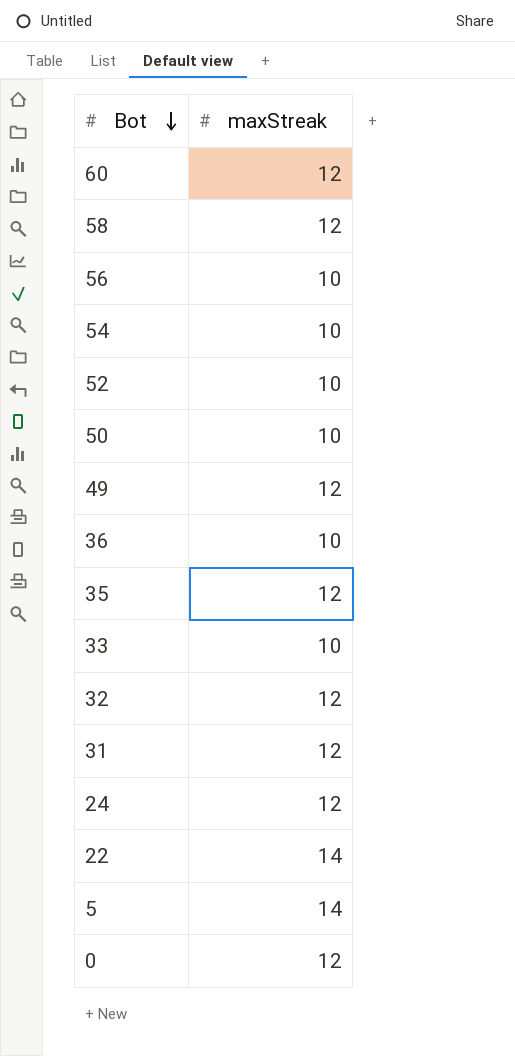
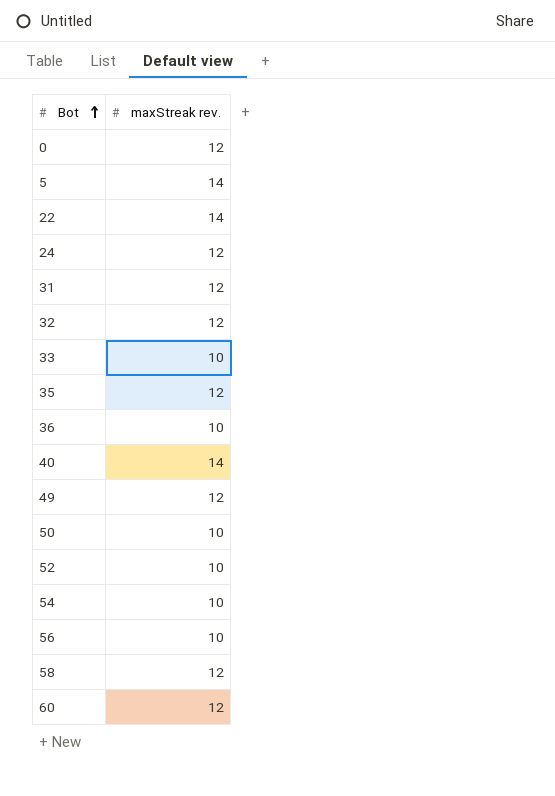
row order: Bot descending -> Bot ascending
column name: maxStreak -> maxStreak rev.
row 40: none -> 14

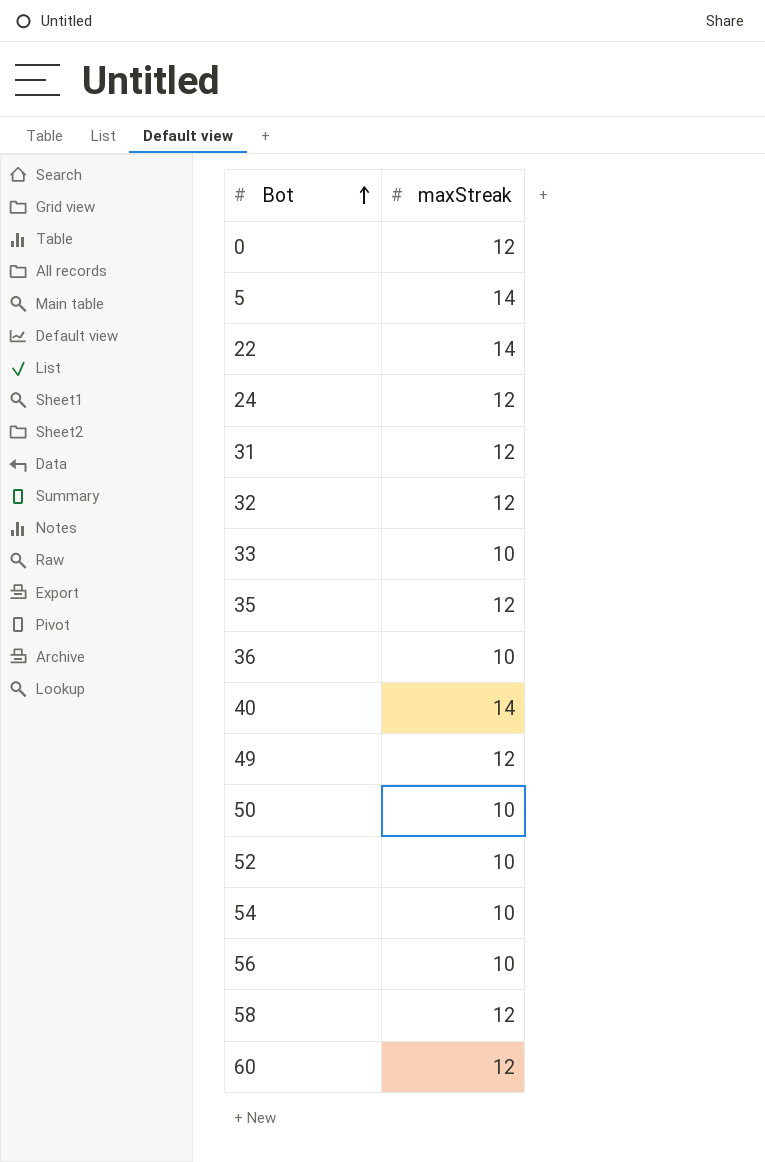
column name: maxStreak rev. -> maxStreak

